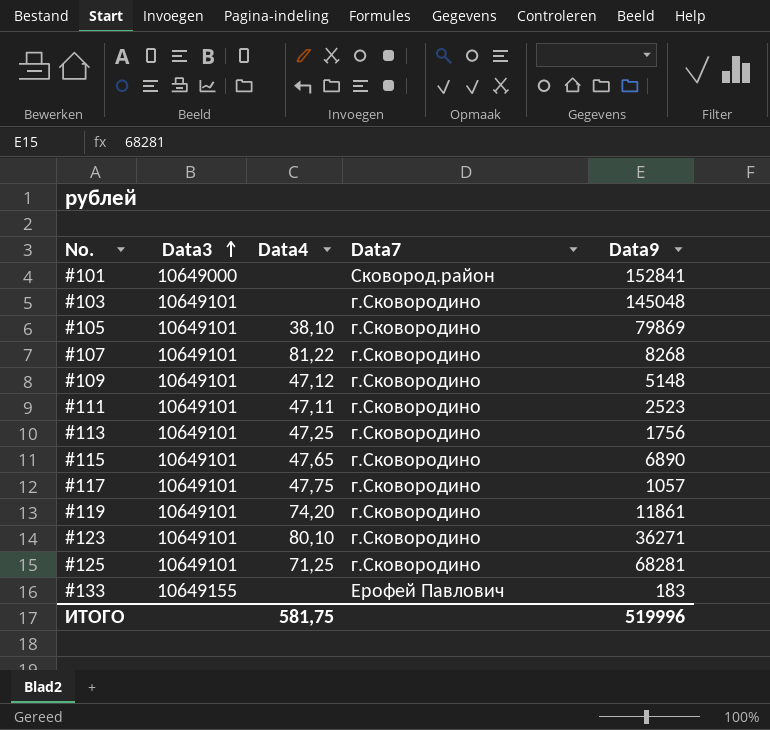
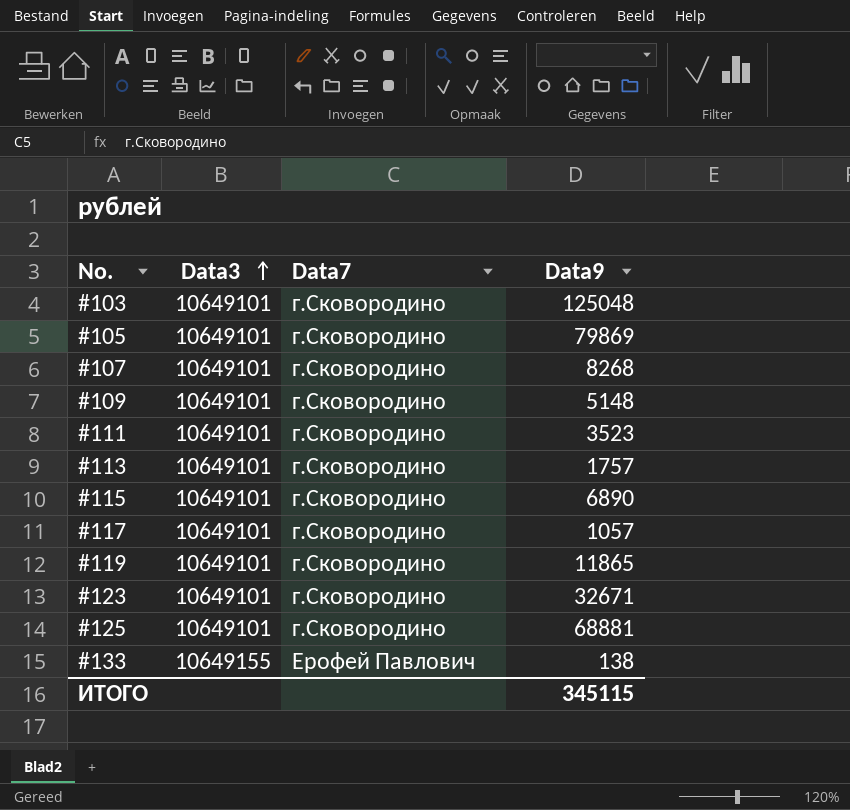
column Data4 | position: 3 -> none
row #101: 10649000 | none | Сковород.район | 152841 -> none
#103 | Data9: 145048 -> 125048
#111 | Data9: 2523 -> 3523
#113 | Data9: 1756 -> 1757
#119 | Data9: 11861 -> 11865
#123 | Data9: 36271 -> 32671
#125 | Data9: 68281 -> 68881
#133 | Data9: 183 -> 138
ИТОГО | Data9: 519996 -> 345115

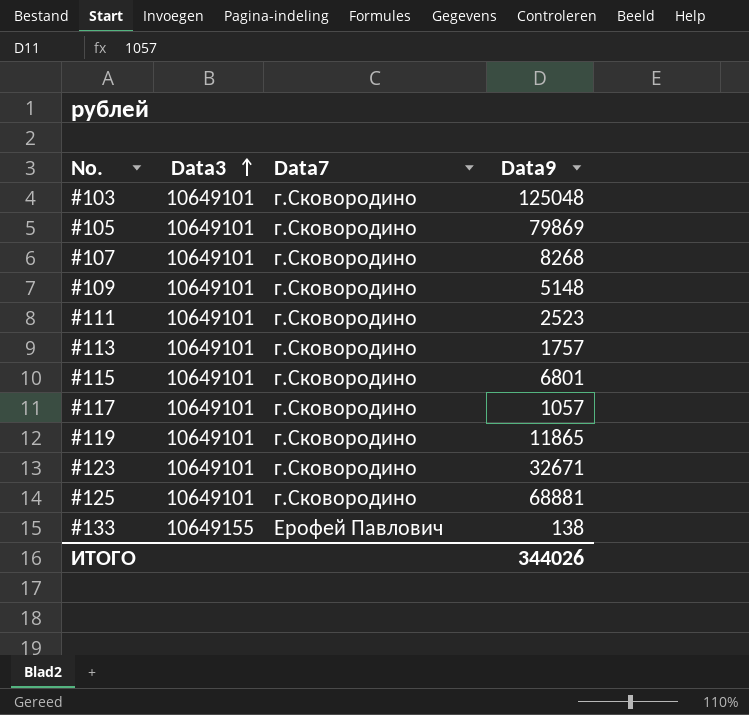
#111 | Data9: 3523 -> 2523
#115 | Data9: 6890 -> 6801
ИТОГО | Data9: 345115 -> 344026

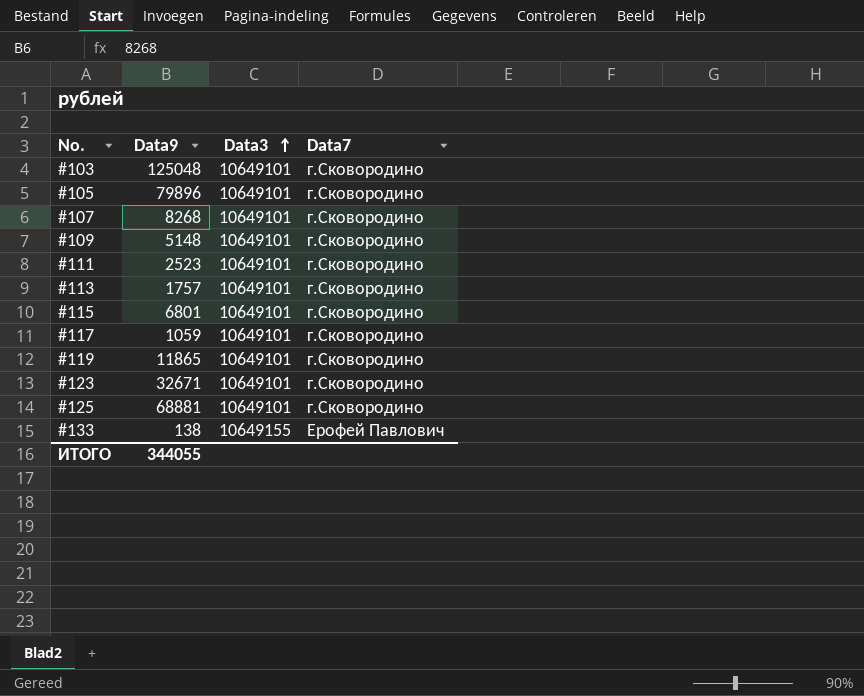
column Data9 | position: 4 -> 2
#105 | Data9: 79869 -> 79896
#117 | Data9: 1057 -> 1059
ИТОГО | Data9: 344026 -> 344055

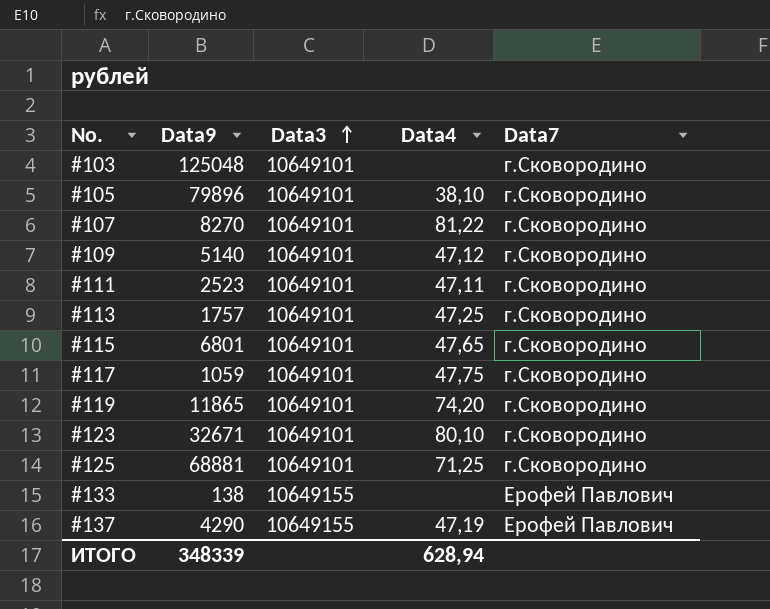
column Data4 | position: none -> 4
#107 | Data9: 8268 -> 8270
#109 | Data9: 5148 -> 5140
row #137: none -> 4290 | 10649155 | 47,19 | Ерофей Павлович
ИТОГО | Data9: 344055 -> 348339

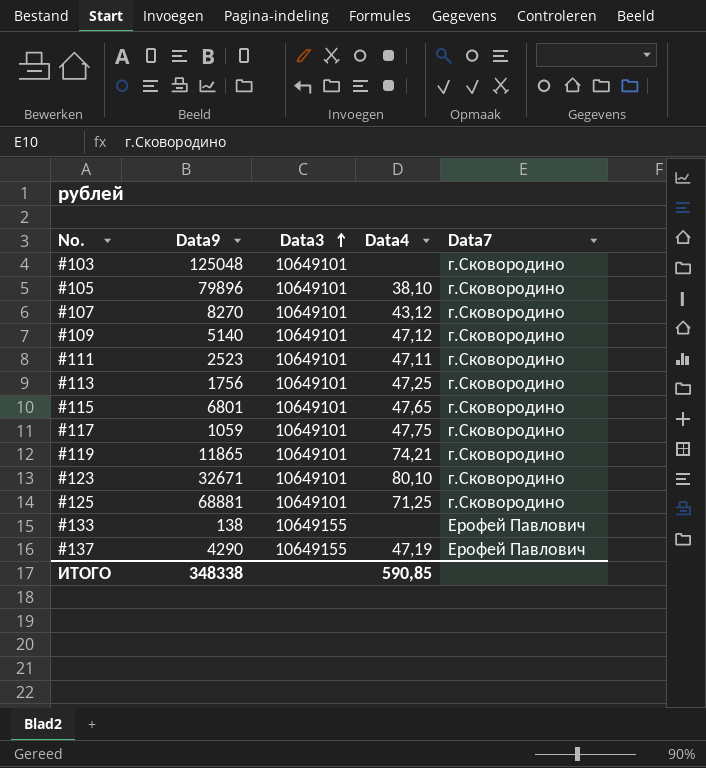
#107 | Data4: 81,22 -> 43,12
#113 | Data9: 1757 -> 1756
#119 | Data4: 74,20 -> 74,21
ИТОГО | Data9: 348339 -> 348338
ИТОГО | Data4: 628,94 -> 590,85

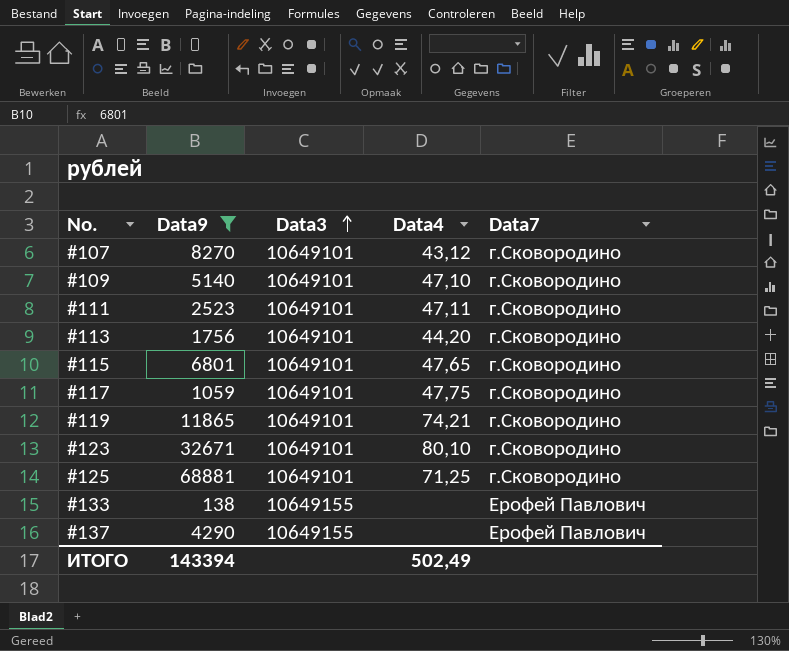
filter: none -> Data9 <= 68881
#109 | Data4: 47,12 -> 47,10
#113 | Data4: 47,25 -> 44,20
#137 | Data4: 47,19 -> none
ИТОГО | Data9: 348338 -> 143394
ИТОГО | Data4: 590,85 -> 502,49

